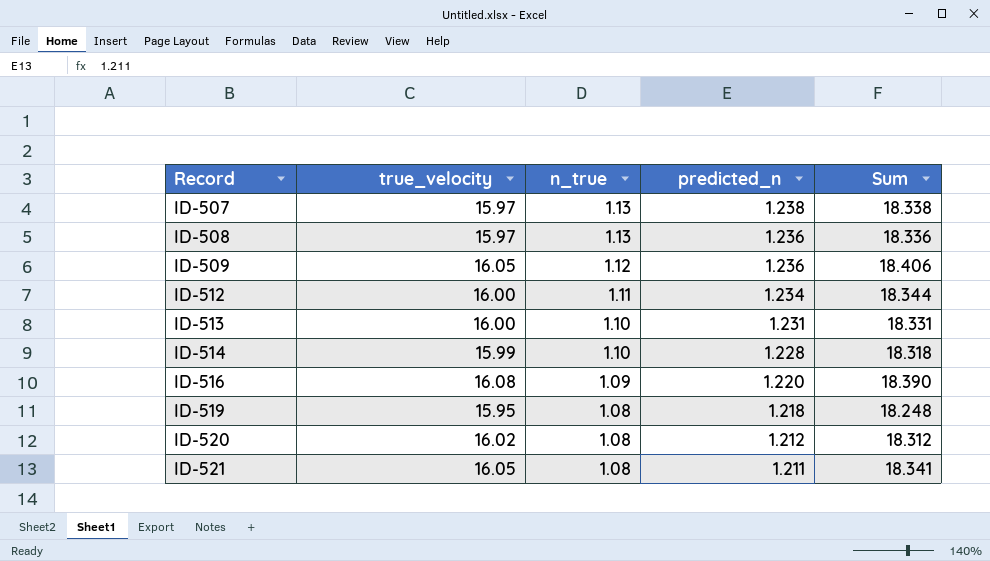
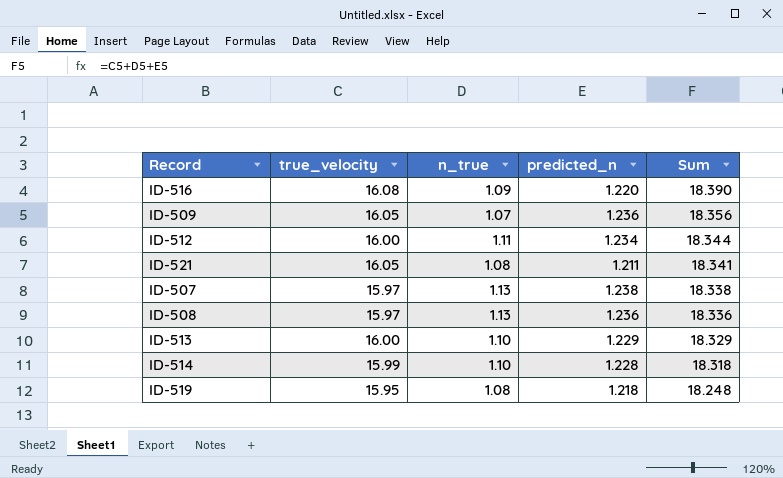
row order: Record ascending -> Sum descending
row ID-520: 16.02 | 1.08 | 1.212 | 18.312 -> none
ID-509 | n_true: 1.12 -> 1.07
ID-509 | Sum: 18.406 -> 18.356
ID-513 | predicted_n: 1.231 -> 1.229
ID-513 | Sum: 18.331 -> 18.329

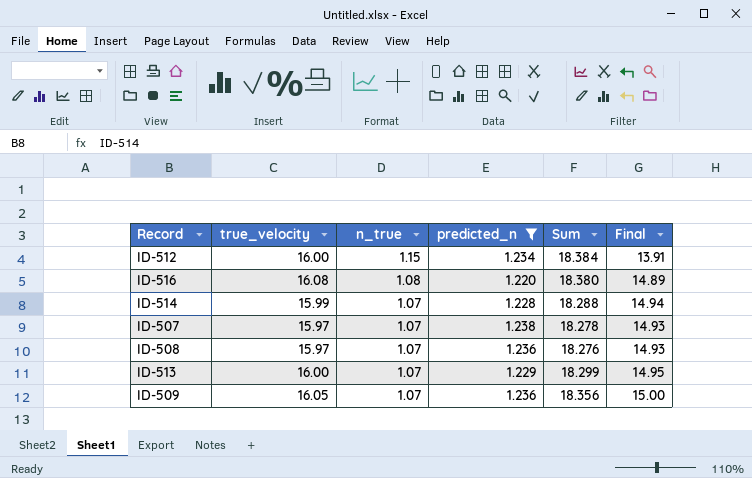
filter: none -> predicted_n >= 1.220
row order: Sum descending -> n_true descending
column Final | formula: none -> [true_velocity] / [n_true]
ID-512 | n_true: 1.11 -> 1.15
ID-512 | Sum: 18.344 -> 18.384
ID-516 | n_true: 1.09 -> 1.08
ID-516 | Sum: 18.390 -> 18.380
ID-514 | n_true: 1.10 -> 1.07
ID-514 | Sum: 18.318 -> 18.288
ID-507 | n_true: 1.13 -> 1.07
ID-507 | Sum: 18.338 -> 18.278
ID-508 | n_true: 1.13 -> 1.07
ID-508 | Sum: 18.336 -> 18.276
ID-513 | n_true: 1.10 -> 1.07
ID-513 | Sum: 18.329 -> 18.299

